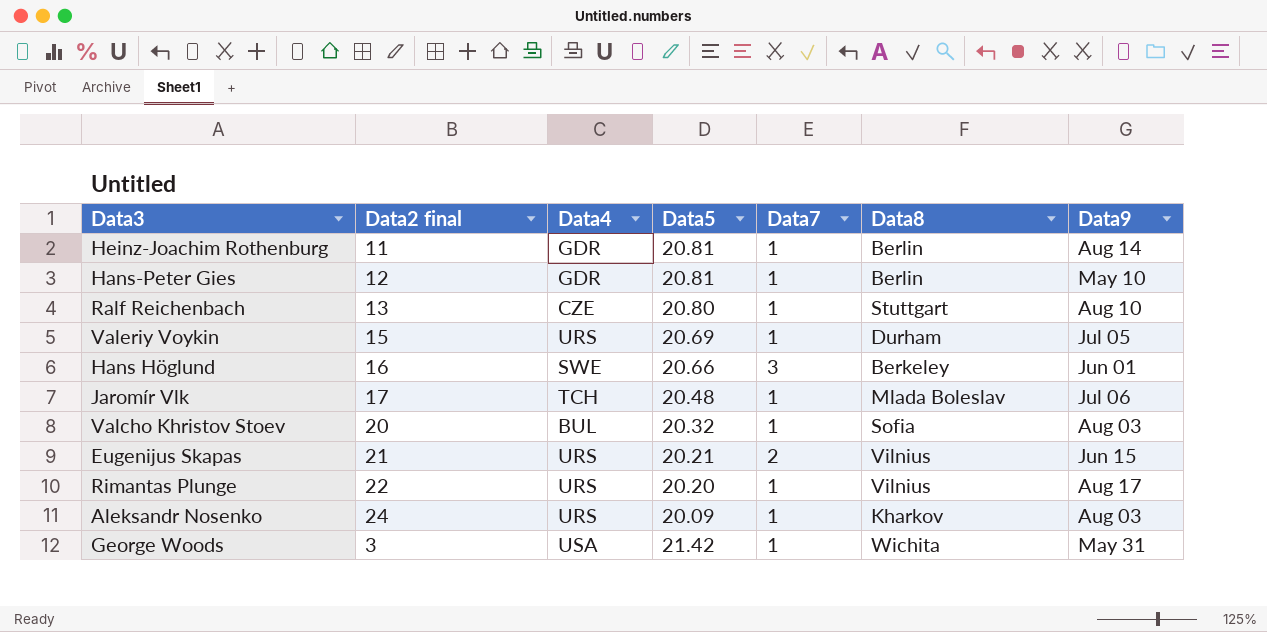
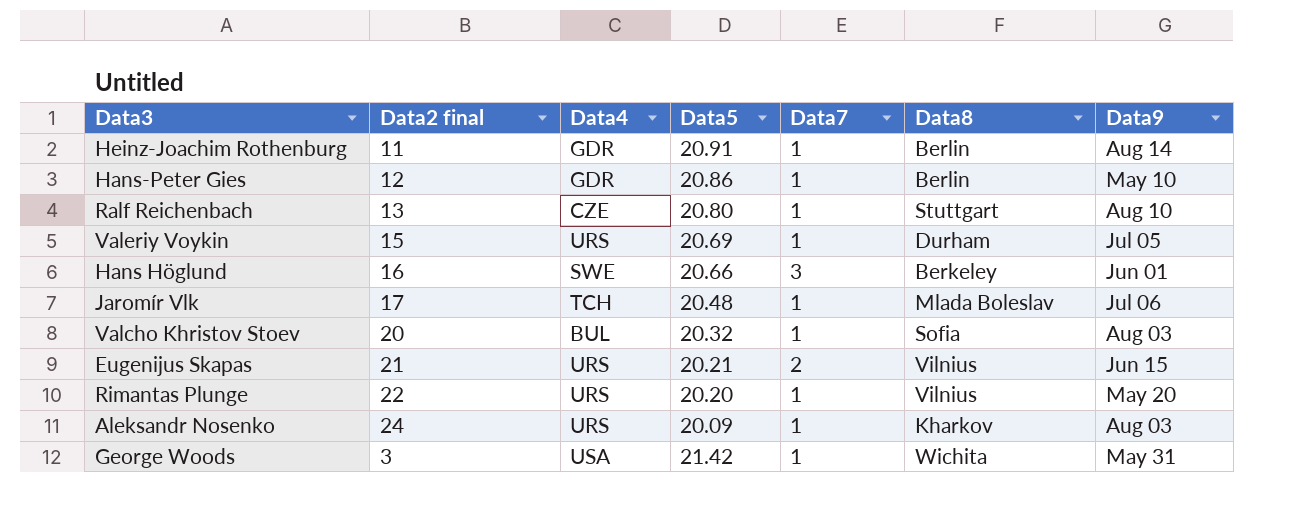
Heinz-Joachim Rothenburg | Data5: 20.81 -> 20.91
Hans-Peter Gies | Data5: 20.81 -> 20.86
Rimantas Plunge | Data9: Aug 17 -> May 20

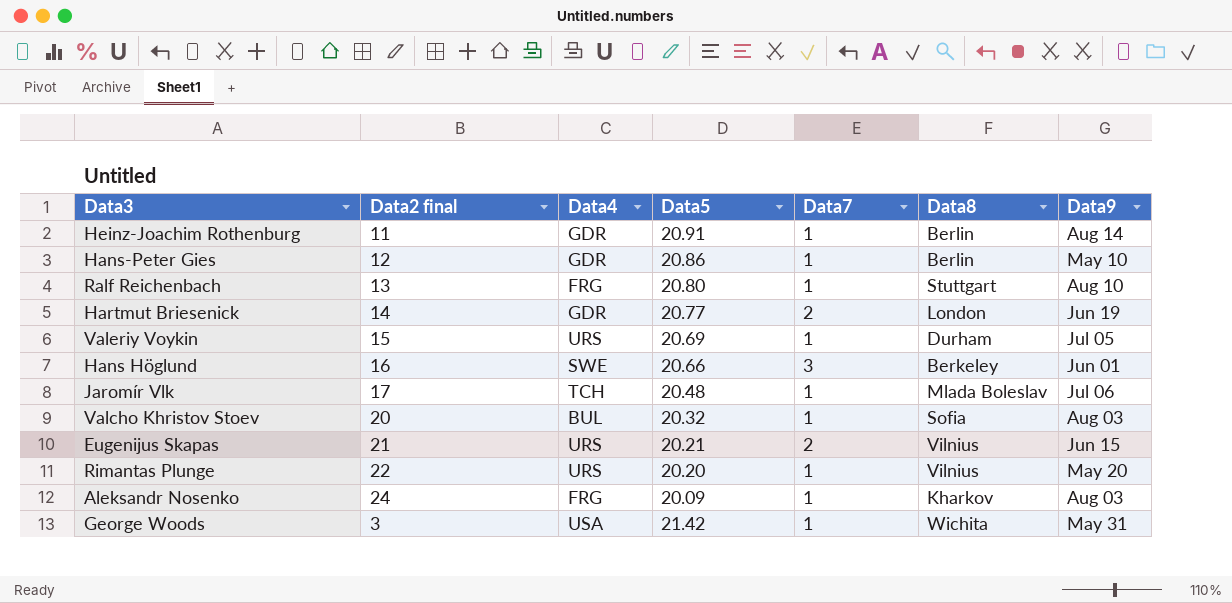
Ralf Reichenbach | Data4: CZE -> FRG
row Hartmut Briesenick: none -> 14 | GDR | 20.77 | 2 | London | Jun 19
Aleksandr Nosenko | Data4: URS -> FRG

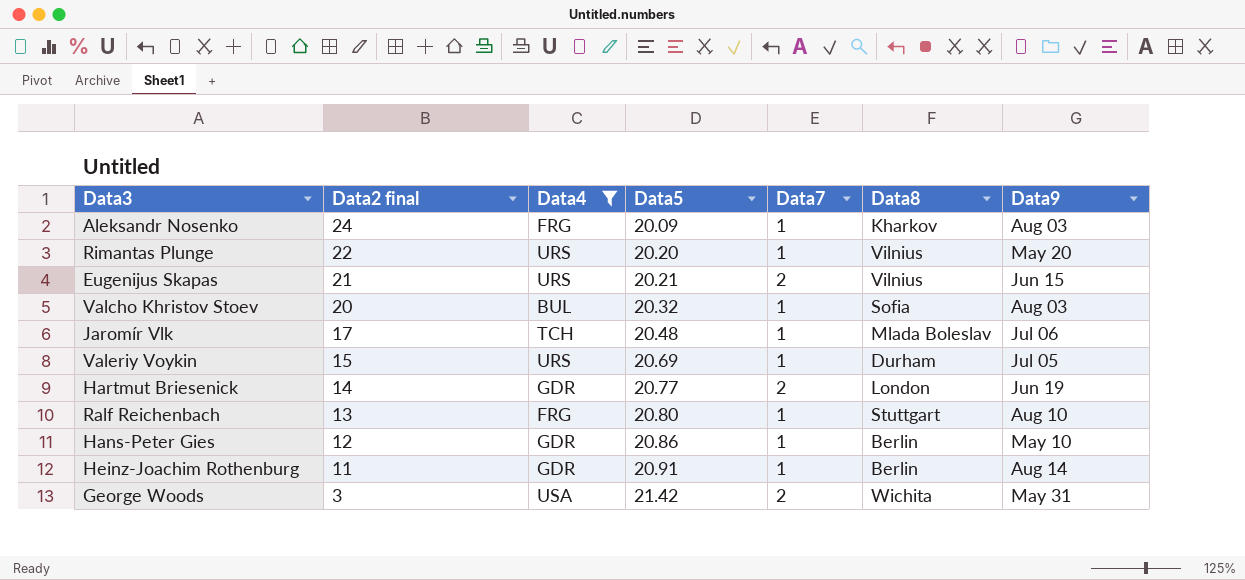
filter: none -> Data4 != SWE
row order: none -> Data2 final descending
George Woods | Data7: 1 -> 2

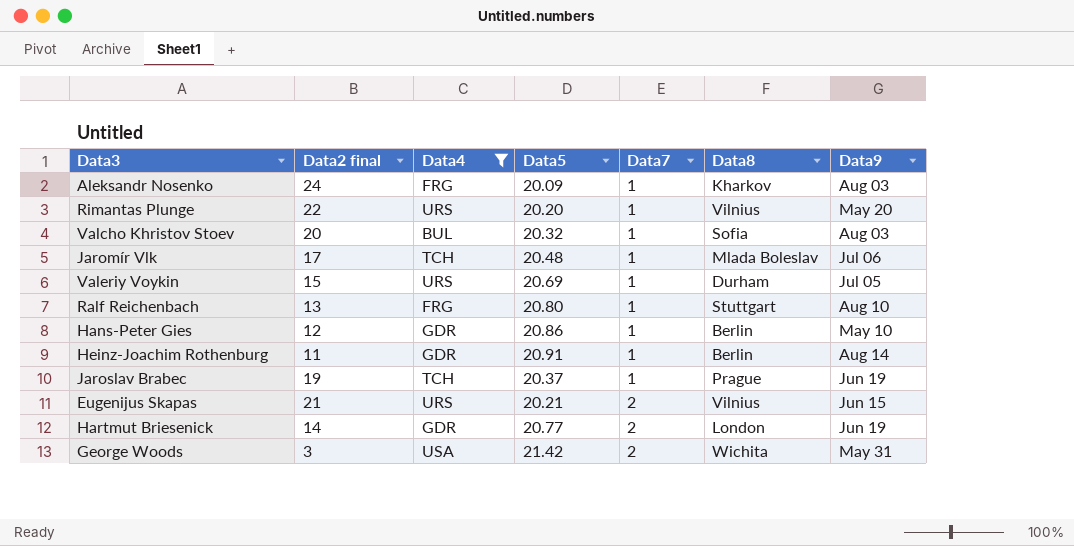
row order: Data2 final descending -> Data7 ascending
row Jaroslav Brabec: none -> 19 | TCH | 20.37 | 1 | Prague | Jun 19

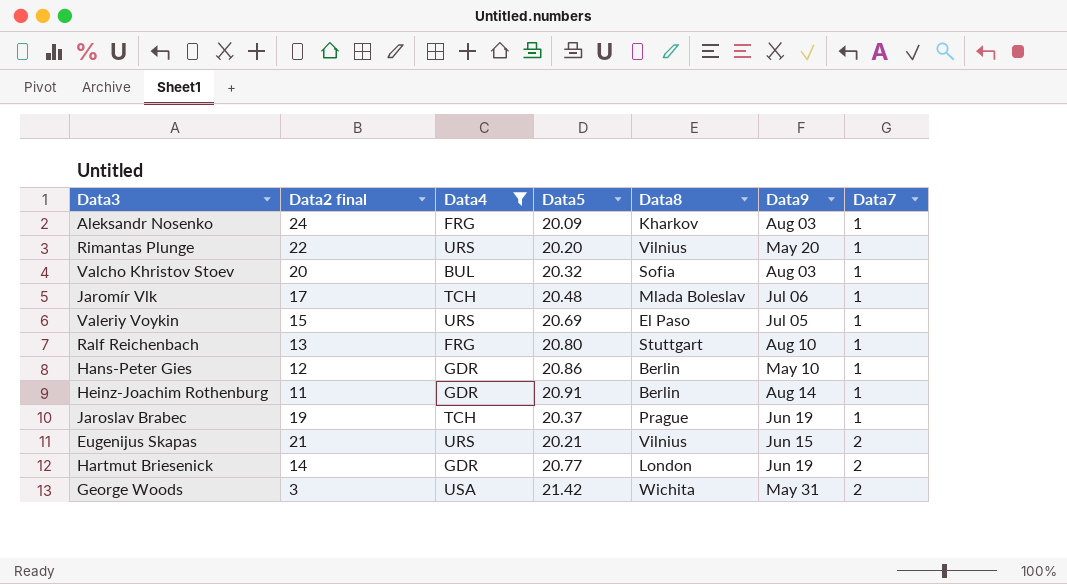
column Data7 | position: 5 -> 7
Valeriy Voykin | Data8: Durham -> El Paso

